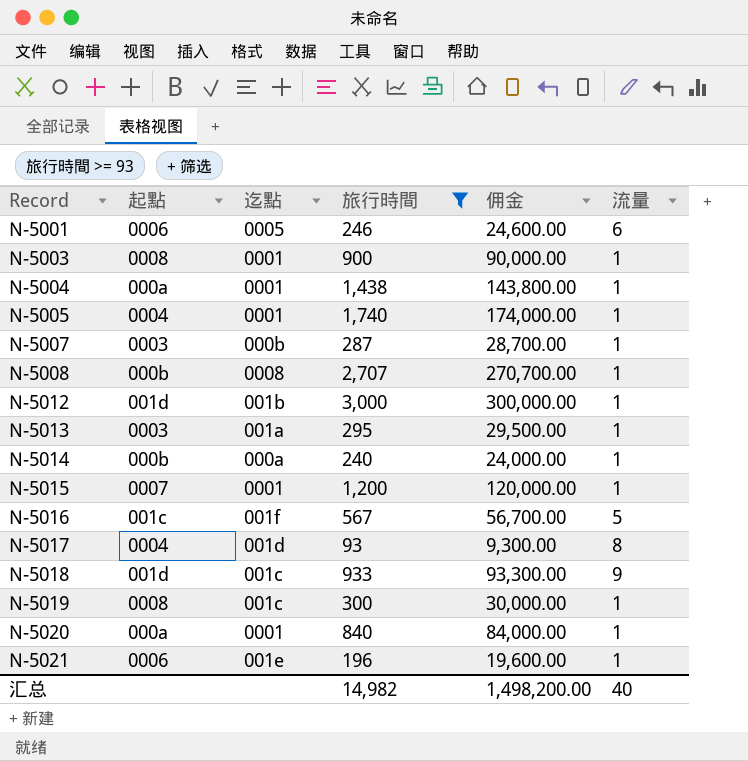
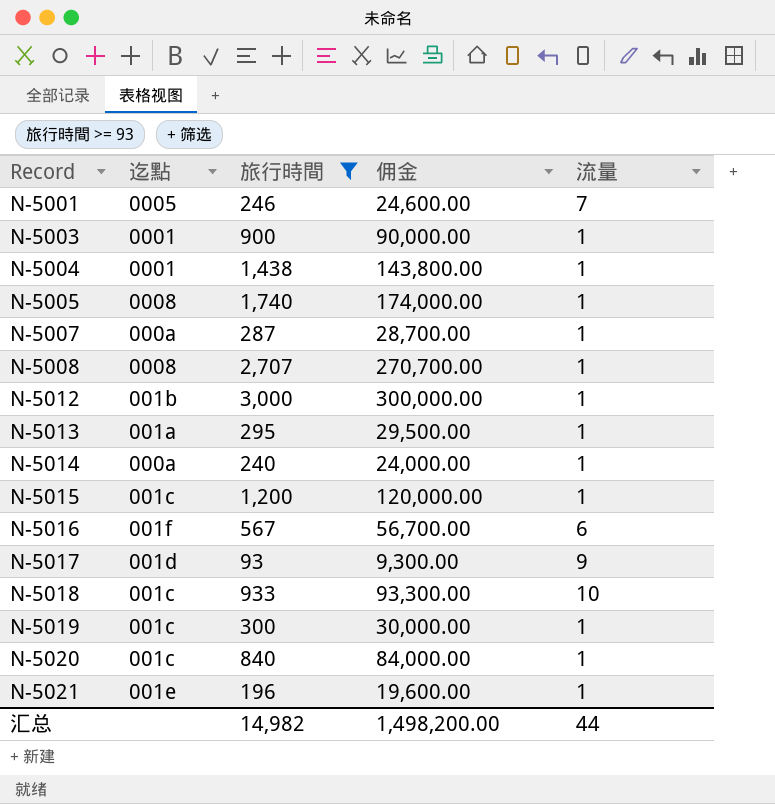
column 起點 | position: 2 -> none
N-5001 | 流量: 6 -> 7
N-5005 | 迄點: 0001 -> 0008
N-5007 | 迄點: 000b -> 000a
N-5015 | 迄點: 0001 -> 001c
N-5016 | 流量: 5 -> 6
N-5017 | 流量: 8 -> 9
N-5018 | 流量: 9 -> 10
N-5020 | 迄點: 0001 -> 001c
汇总 | 流量: 40 -> 44

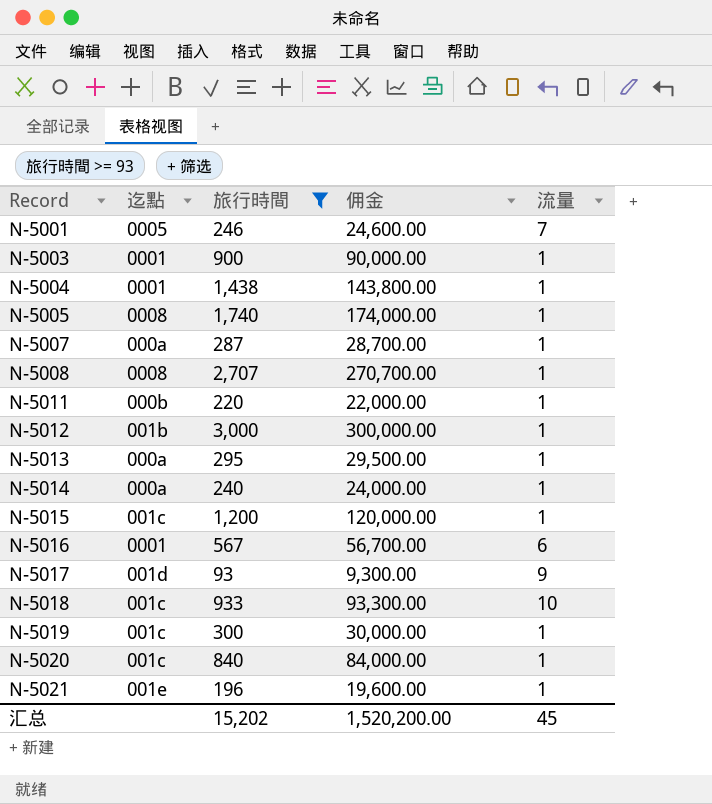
row N-5011: none -> 000b | 220 | 22,000.00 | 1
N-5013 | 迄點: 001a -> 000a
N-5016 | 迄點: 001f -> 0001
汇总 | 旅行時間: 14,982 -> 15,202
汇总 | 佣金: 1,498,200.00 -> 1,520,200.00
汇总 | 流量: 44 -> 45

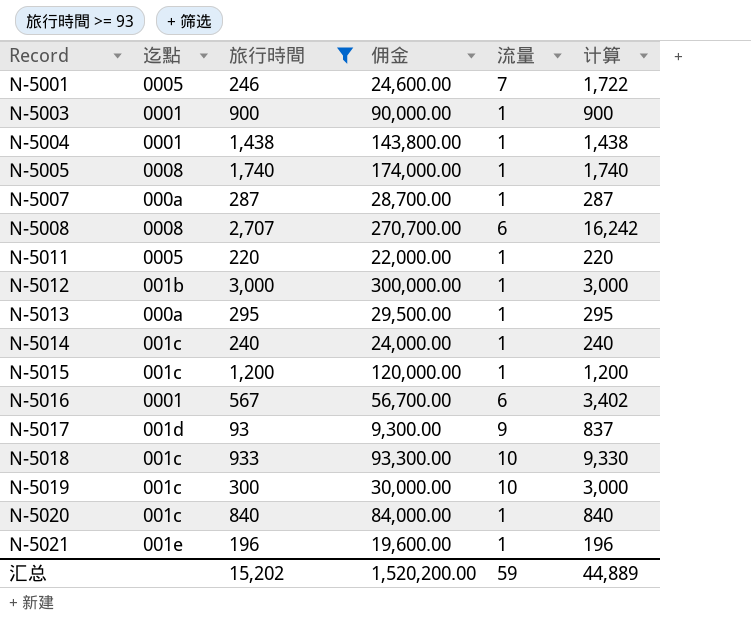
column 计算 | formula: none -> [旅行時間] * [流量]
N-5008 | 流量: 1 -> 6
N-5011 | 迄點: 000b -> 0005
N-5014 | 迄點: 000a -> 001c
N-5019 | 流量: 1 -> 10
汇总 | 流量: 45 -> 59

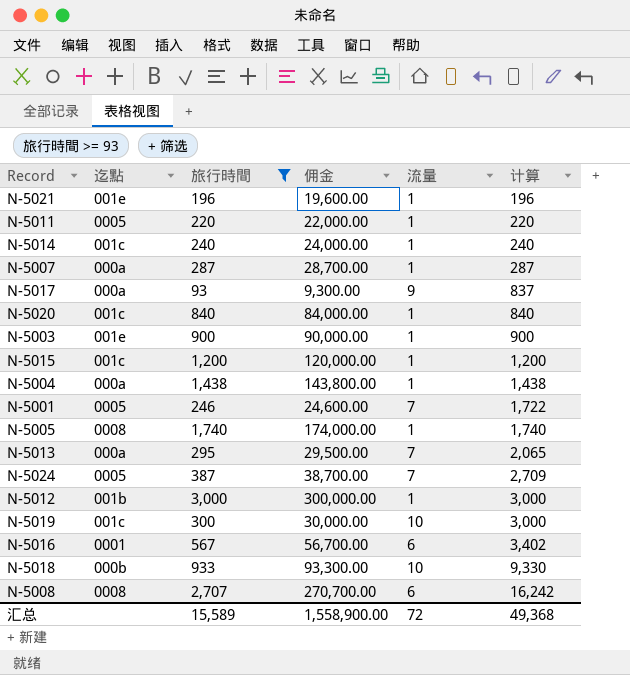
row order: Record ascending -> 计算 ascending
N-5017 | 迄點: 001d -> 000a
N-5003 | 迄點: 0001 -> 001e
N-5004 | 迄點: 0001 -> 000a
N-5013 | 流量: 1 -> 7
N-5013 | 计算: 295 -> 2,065
row N-5024: none -> 0005 | 387 | 38,700.00 | 7 | 2,709
N-5018 | 迄點: 001c -> 000b
汇总 | 旅行時間: 15,202 -> 15,589
汇总 | 佣金: 1,520,200.00 -> 1,558,900.00
汇总 | 流量: 59 -> 72
汇总 | 计算: 44,889 -> 49,368

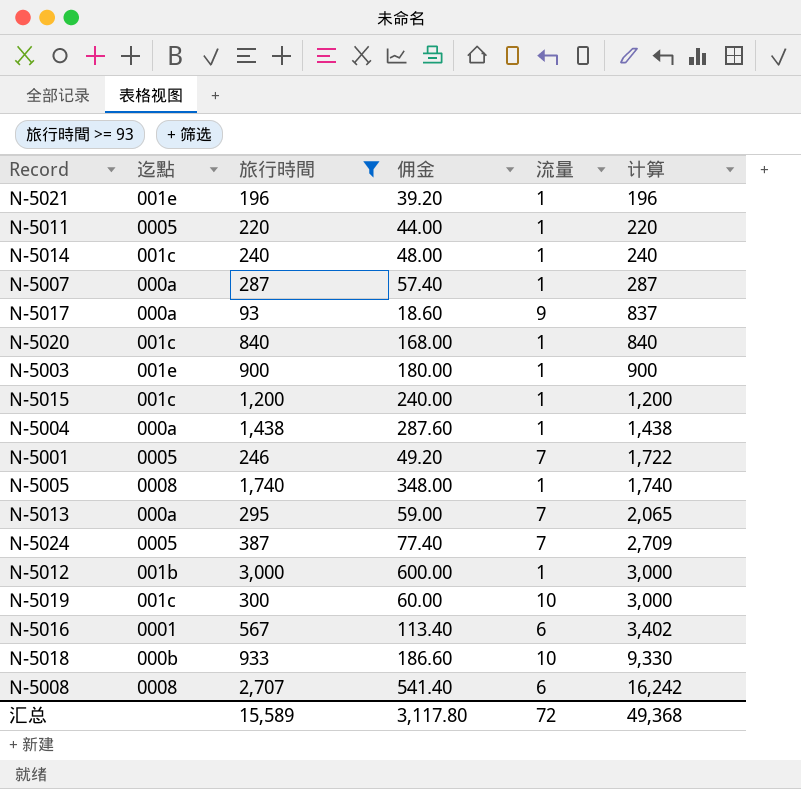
column 佣金 | formula: [旅行時間] * 100 -> [旅行時間] * 0.2
汇总 | 佣金: 1,558,900.00 -> 3,117.80

